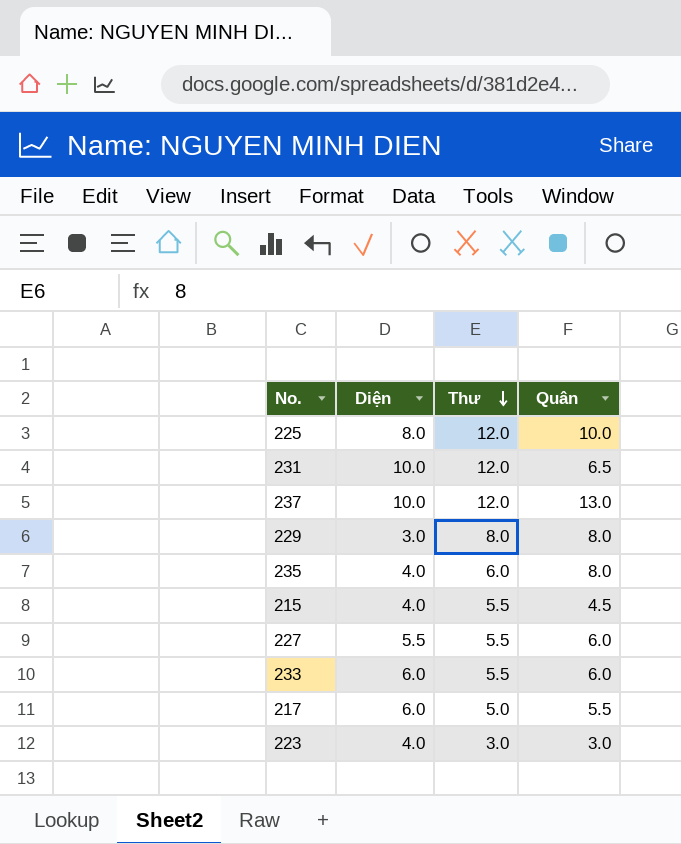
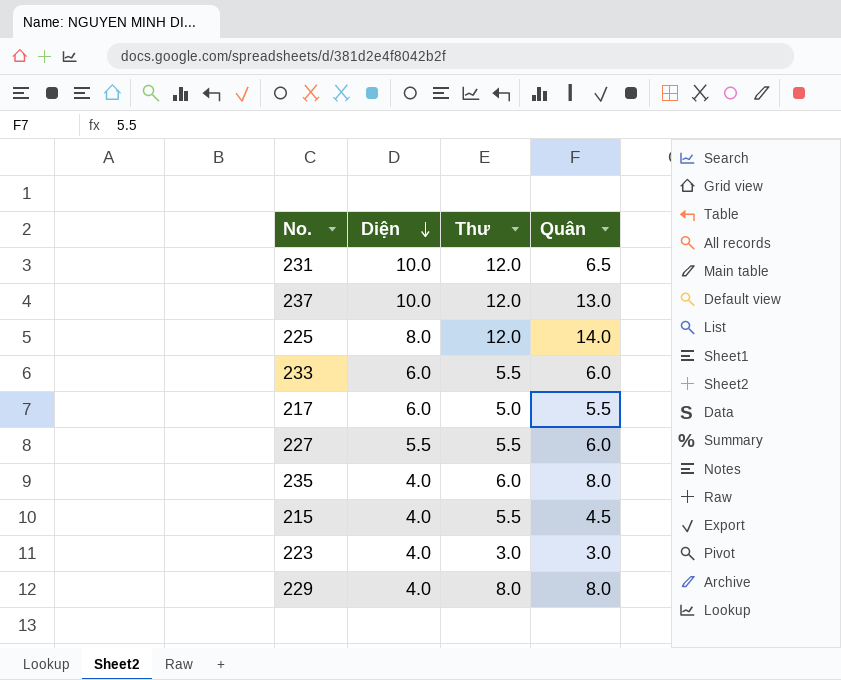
row order: Thư descending -> Diện descending
225 | Quân: 10.0 -> 14.0
229 | Diện: 3.0 -> 4.0

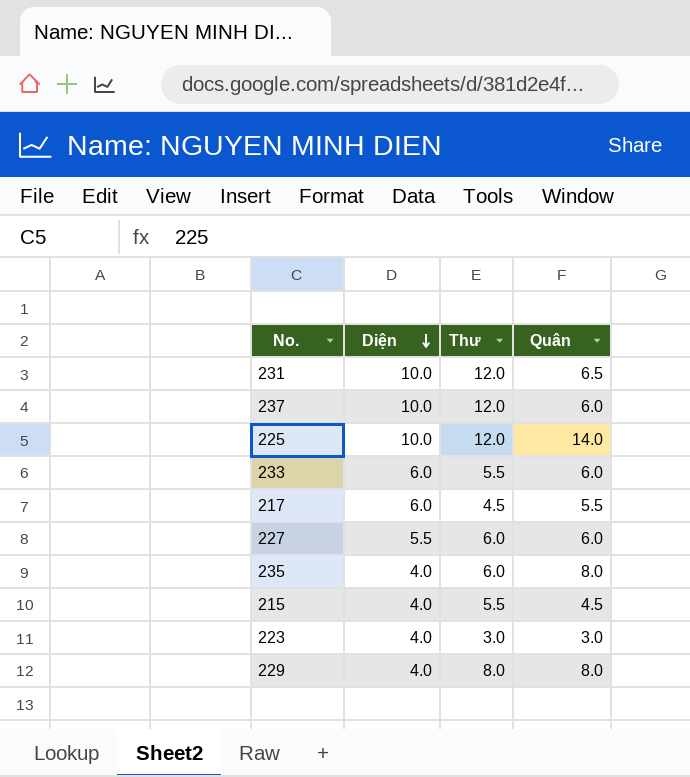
237 | Quân: 13.0 -> 6.0
225 | Diện: 8.0 -> 10.0
217 | Thư: 5.0 -> 4.5
227 | Thư: 5.5 -> 6.0

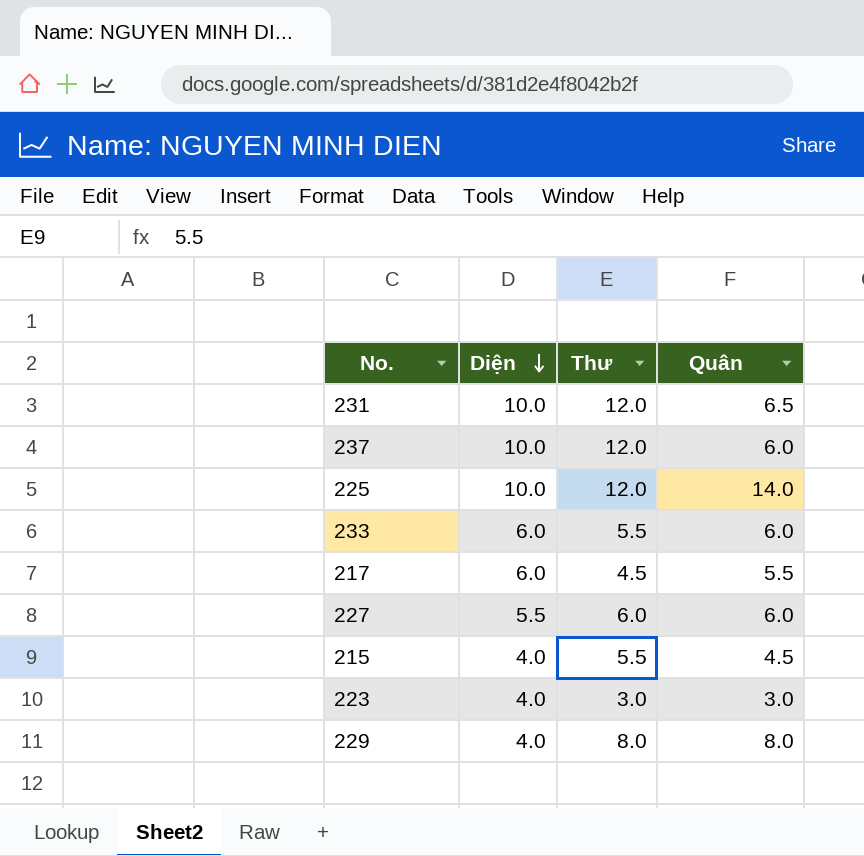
row 235: 4.0 | 6.0 | 8.0 -> none

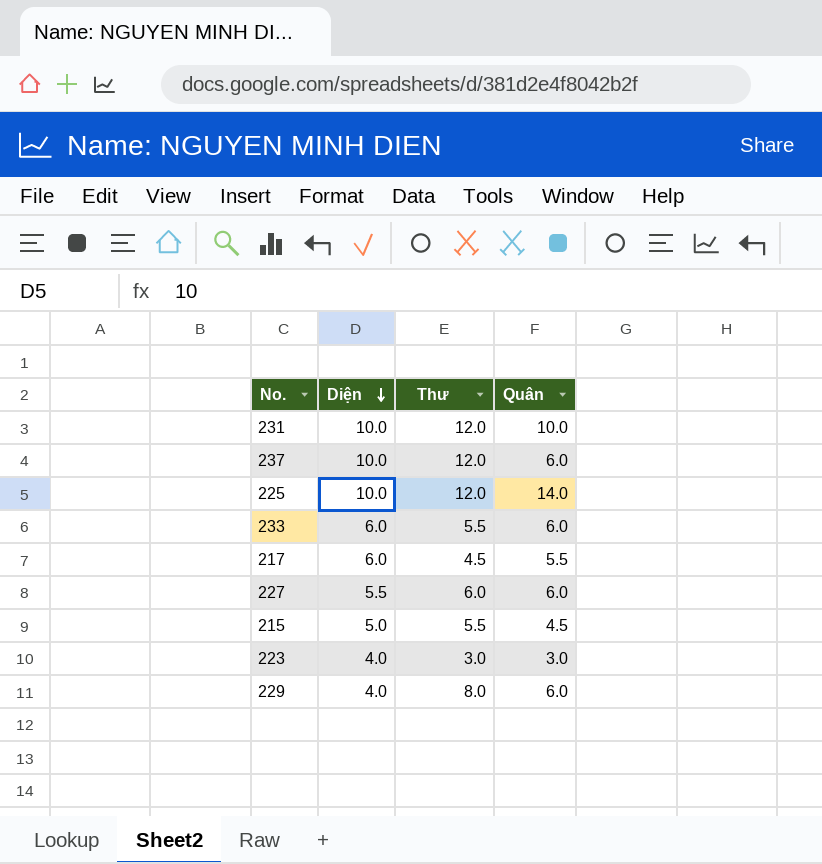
231 | Quân: 6.5 -> 10.0
215 | Diện: 4.0 -> 5.0
229 | Quân: 8.0 -> 6.0

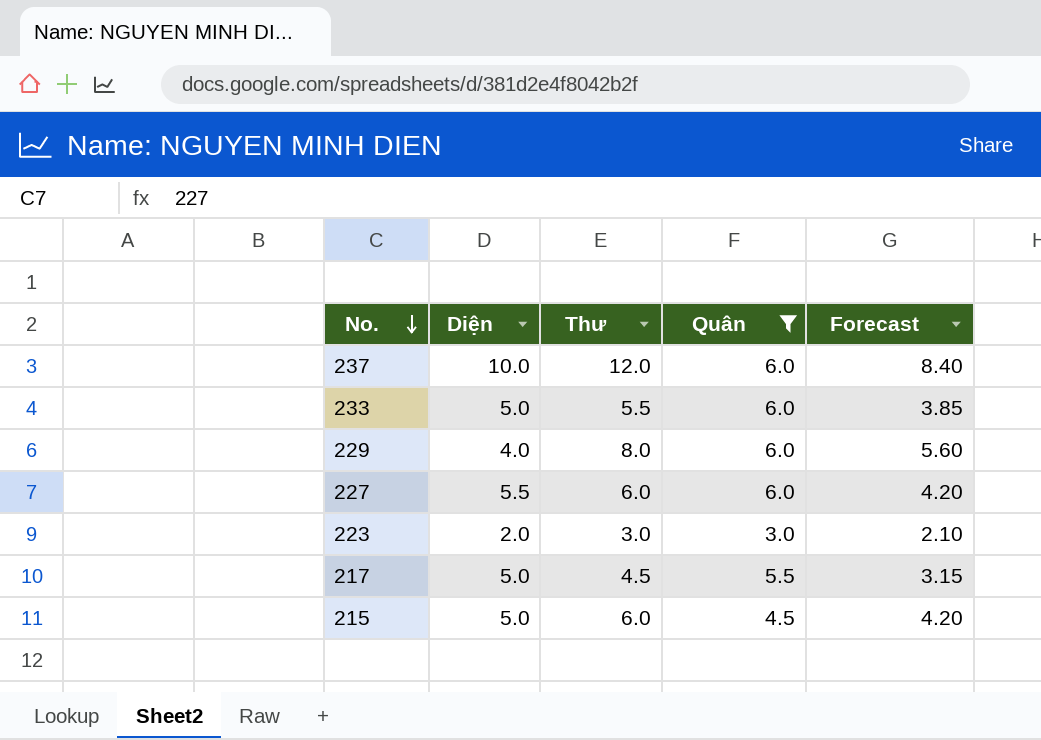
filter: none -> Quân <= 6.0
row order: Diện descending -> No. descending
column Forecast | formula: none -> [Thư] * 0.7
233 | Diện: 6.0 -> 5.0
223 | Diện: 4.0 -> 2.0
217 | Diện: 6.0 -> 5.0
215 | Thư: 5.5 -> 6.0

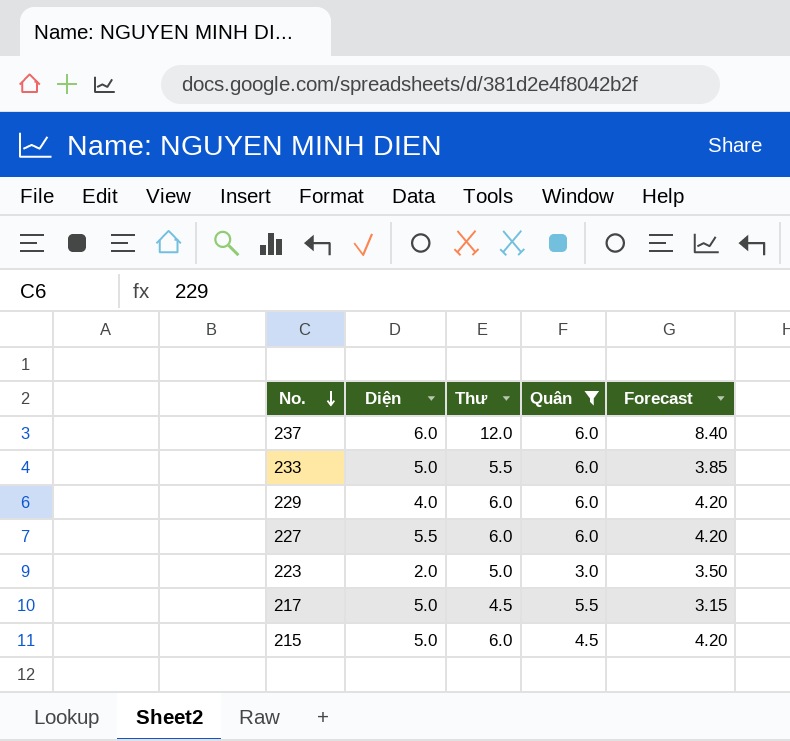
237 | Diện: 10.0 -> 6.0
229 | Thư: 8.0 -> 6.0
229 | Forecast: 5.60 -> 4.20
223 | Thư: 3.0 -> 5.0
223 | Forecast: 2.10 -> 3.50

